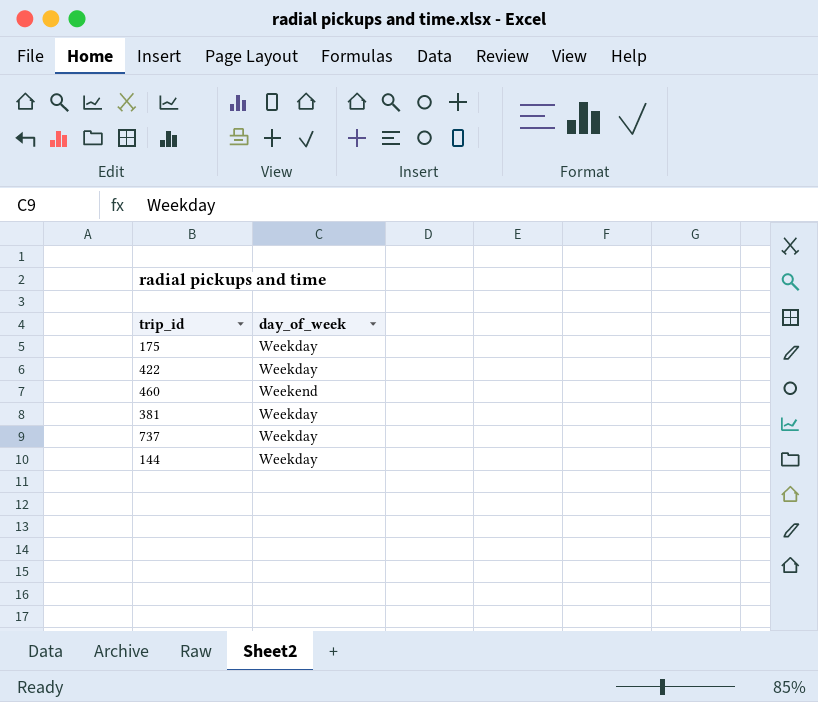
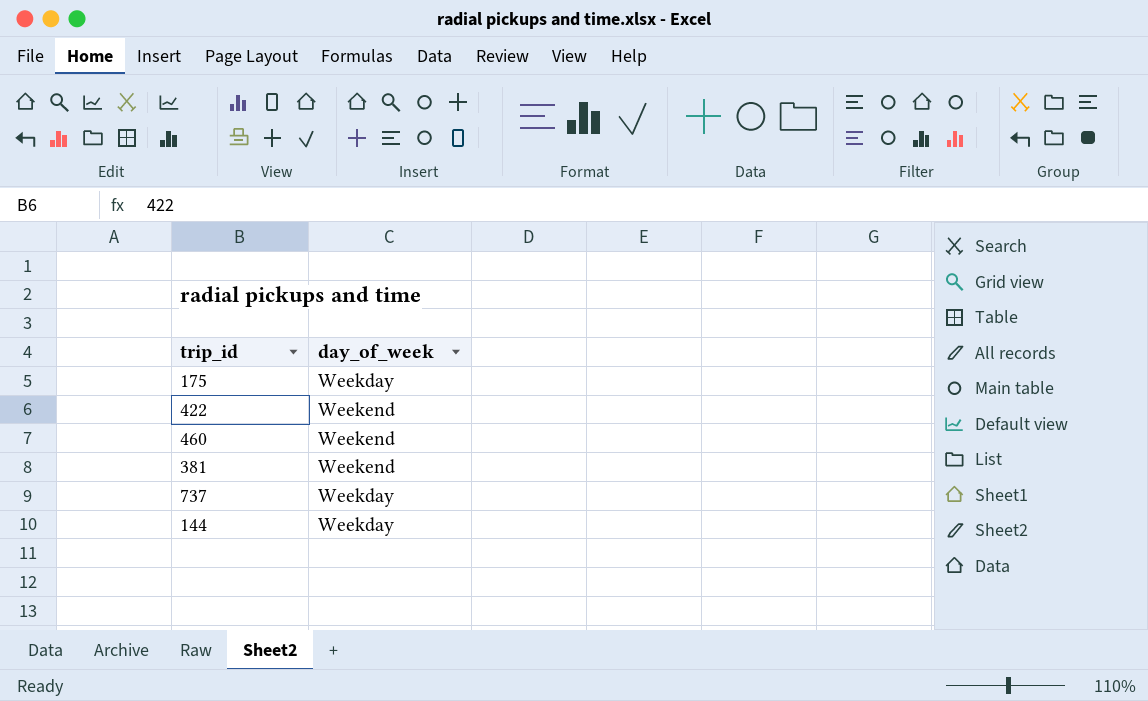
422 | day_of_week: Weekday -> Weekend
381 | day_of_week: Weekday -> Weekend

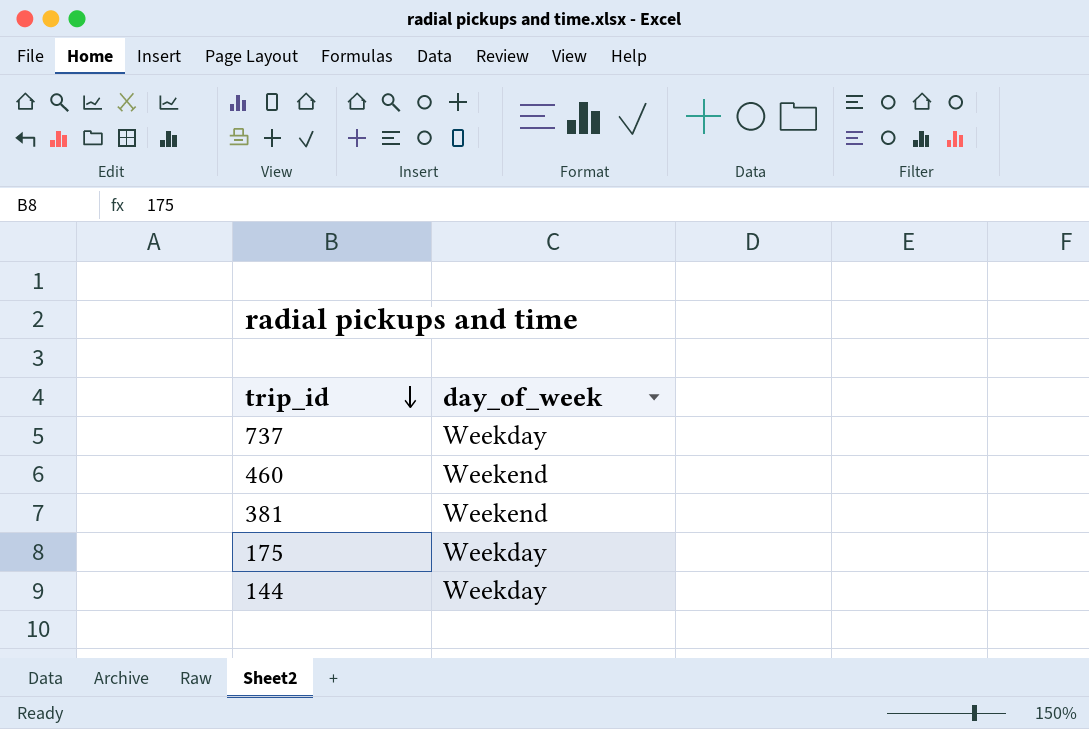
row order: none -> trip_id descending
row 422: Weekend -> none

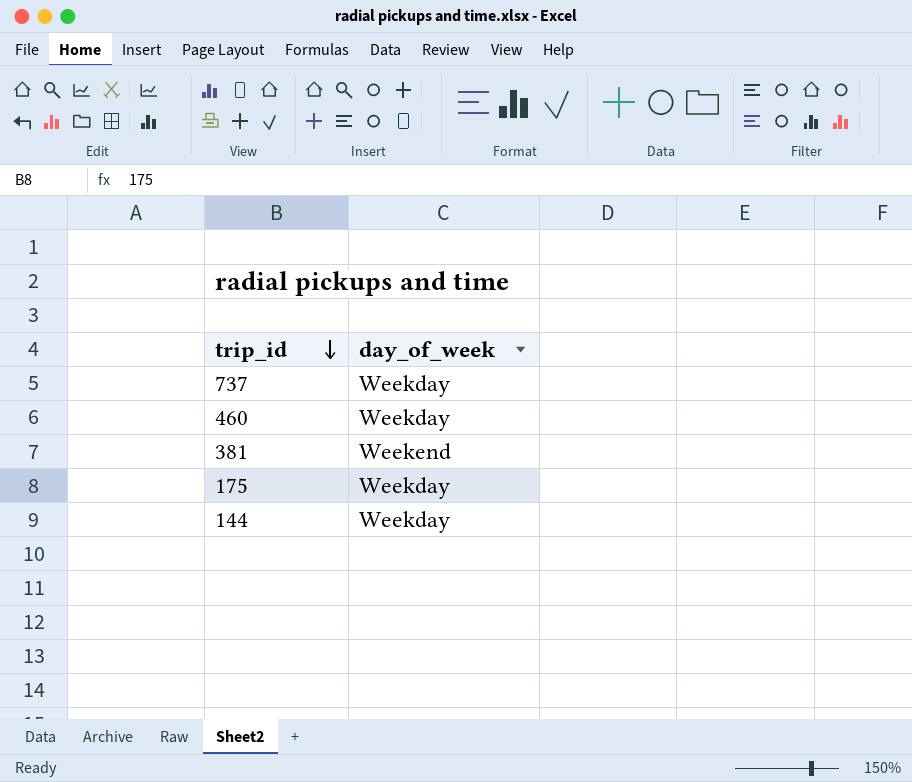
460 | day_of_week: Weekend -> Weekday

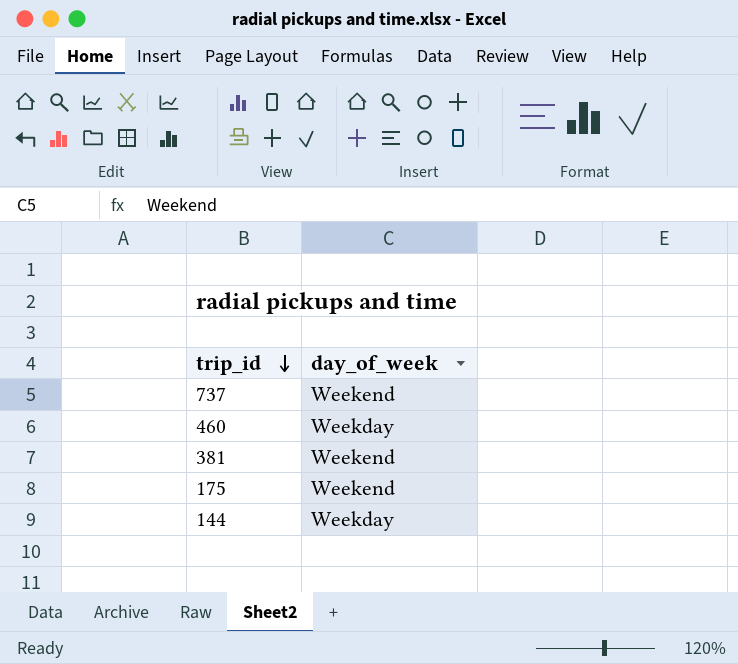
737 | day_of_week: Weekday -> Weekend
175 | day_of_week: Weekday -> Weekend

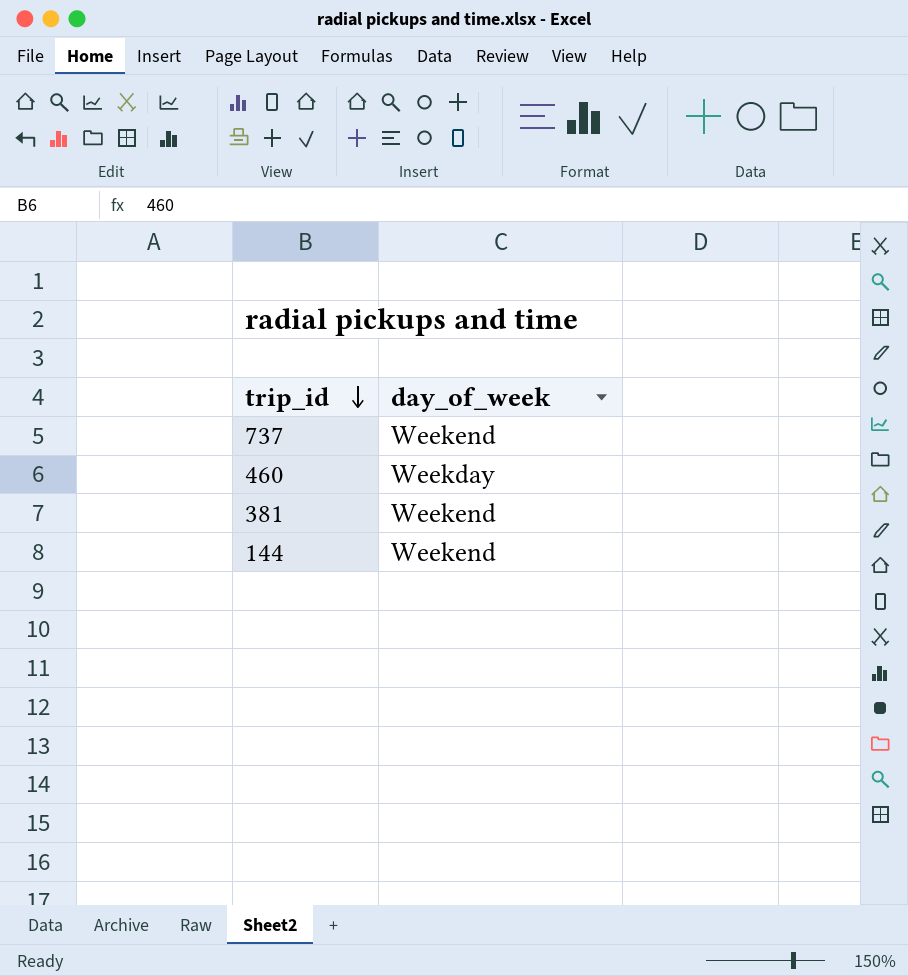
row 175: Weekend -> none
144 | day_of_week: Weekday -> Weekend

